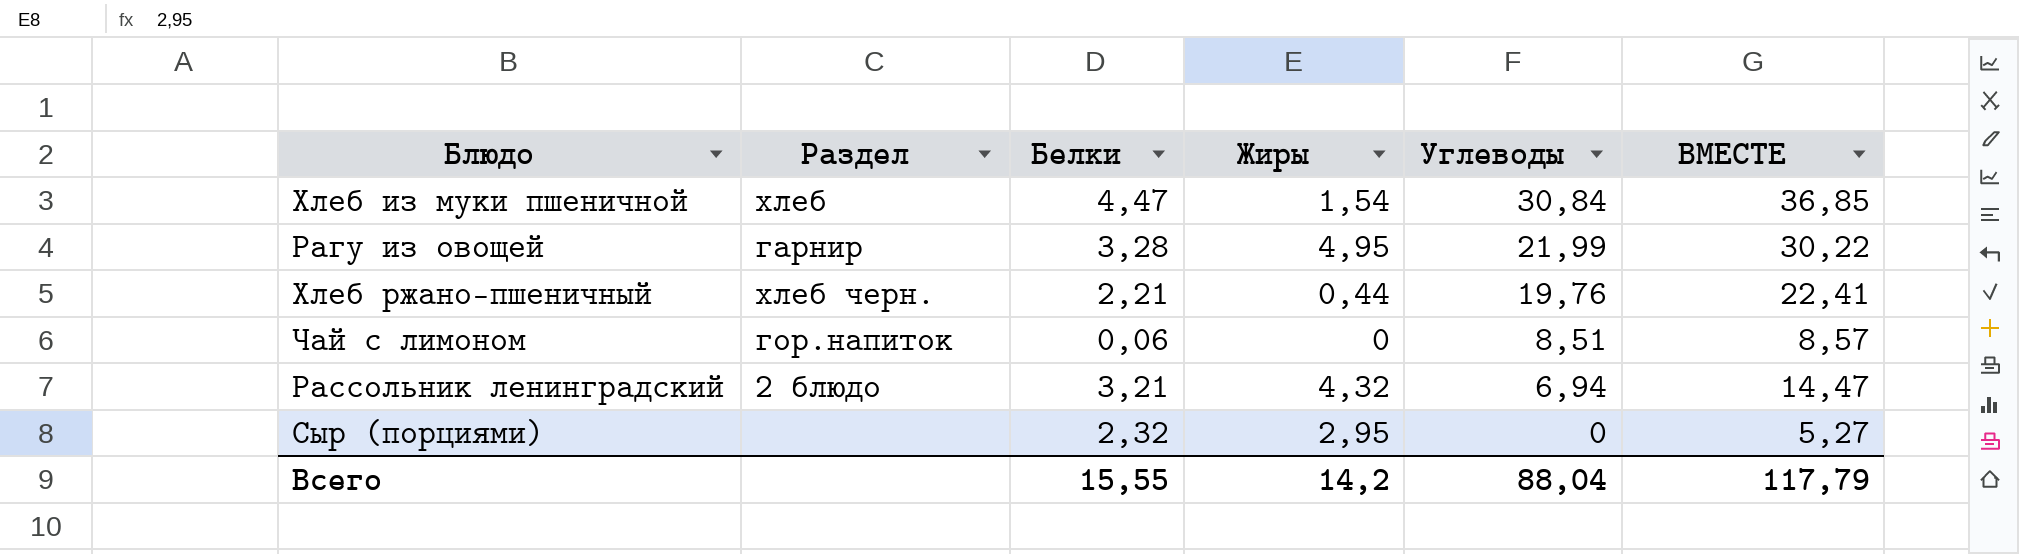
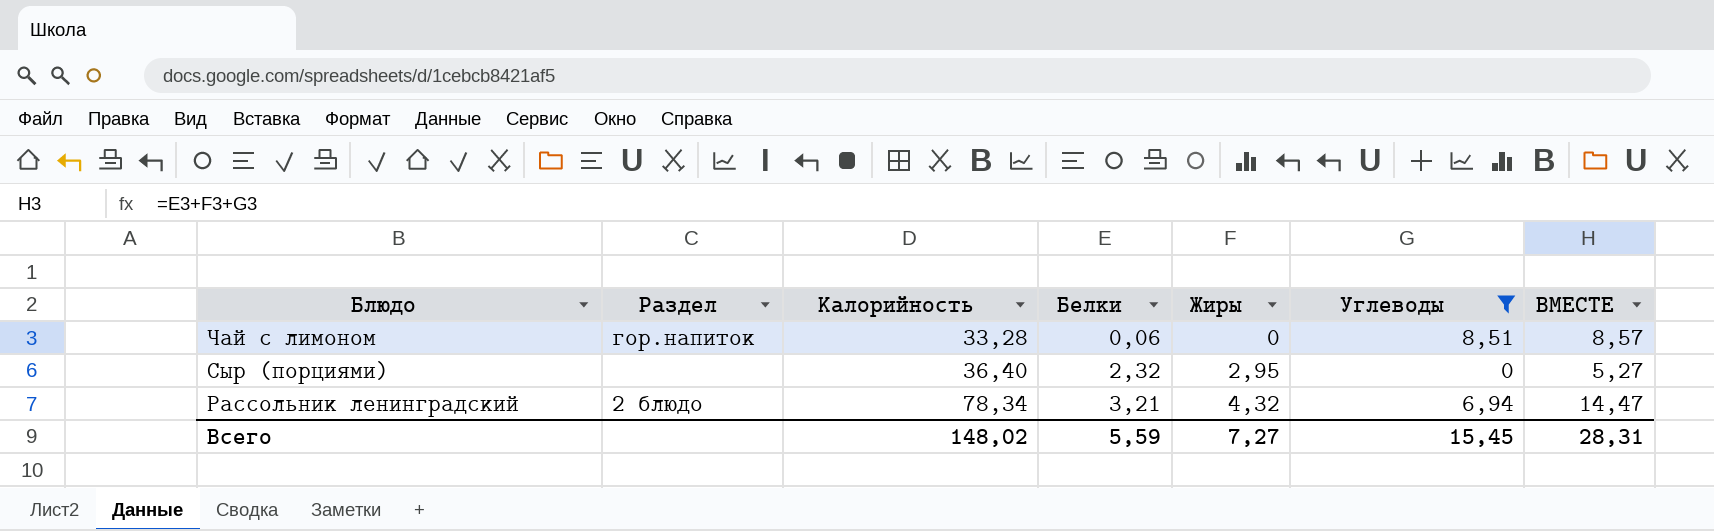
filter: none -> Углеводы <= 8,51
row order: Углеводы descending -> Блюдо descending
column Калорийность | position: none -> 3
Всего | Белки: 15,55 -> 5,59
Всего | Жиры: 14,2 -> 7,27
Всего | Углеводы: 88,04 -> 15,45
Всего | ВМЕСТЕ: 117,79 -> 28,31

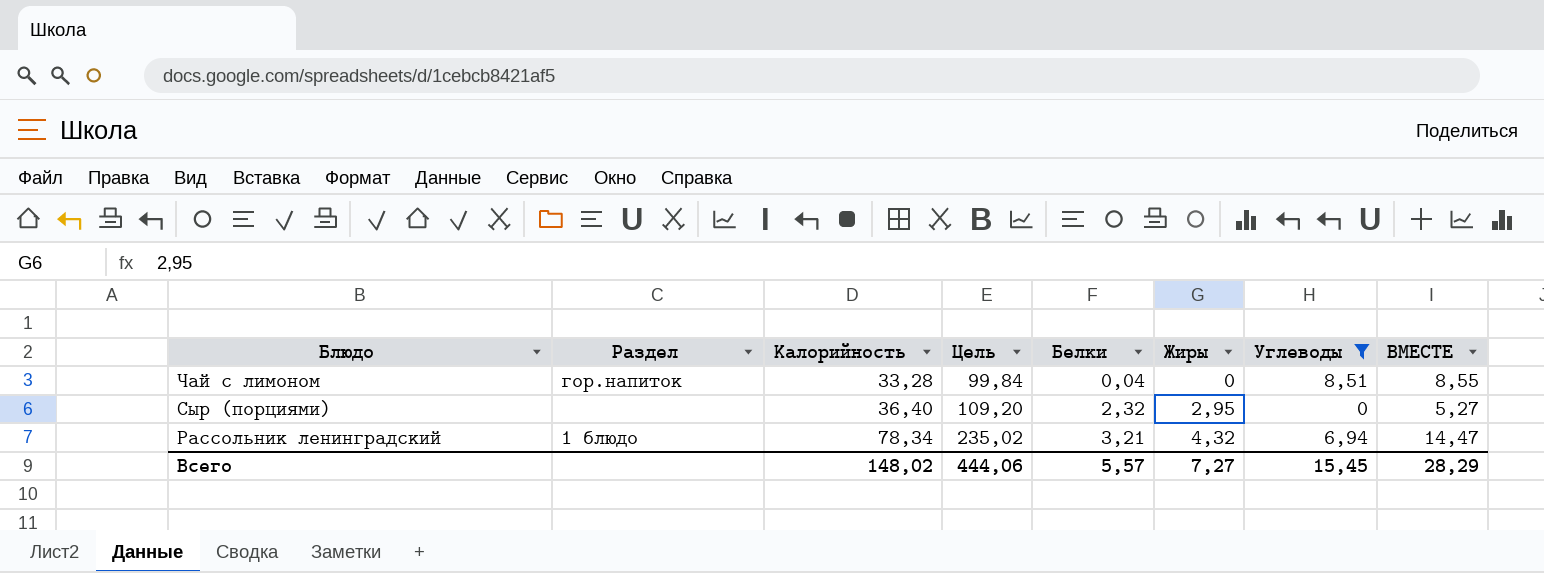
column Цель | formula: none -> [Калорийность] * 3
Чай с лимоном | Белки: 0,06 -> 0,04
Чай с лимоном | ВМЕСТЕ: 8,57 -> 8,55
Рассольник ленинградский | Раздел: 2 блюдо -> 1 блюдо
Всего | Белки: 5,59 -> 5,57
Всего | ВМЕСТЕ: 28,31 -> 28,29

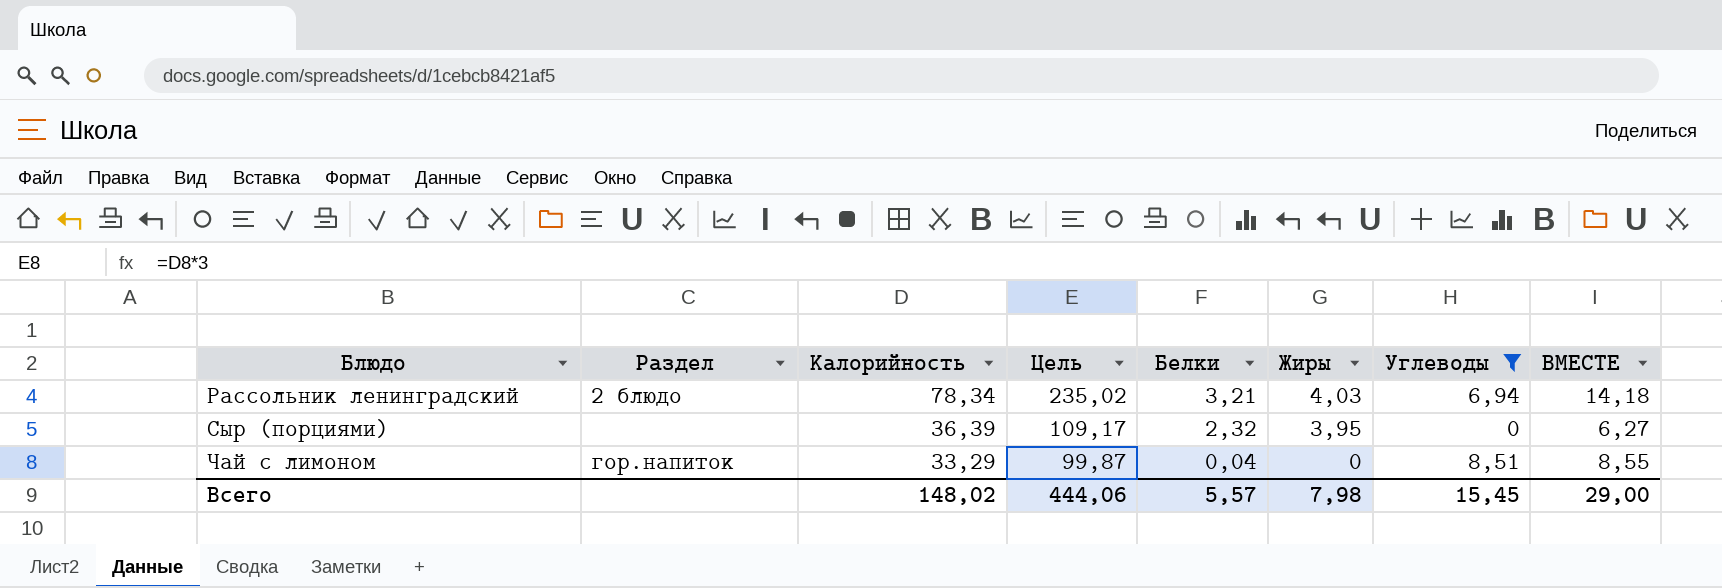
row order: Блюдо descending -> Блюдо ascending
Рассольник ленинградский | Раздел: 1 блюдо -> 2 блюдо
Рассольник ленинградский | Жиры: 4,32 -> 4,03
Рассольник ленинградский | ВМЕСТЕ: 14,47 -> 14,18
Сыр (порциями) | Калорийность: 36,40 -> 36,39
Сыр (порциями) | Цель: 109,20 -> 109,17
Сыр (порциями) | Жиры: 2,95 -> 3,95
Сыр (порциями) | ВМЕСТЕ: 5,27 -> 6,27
Чай с лимоном | Калорийность: 33,28 -> 33,29
Чай с лимоном | Цель: 99,84 -> 99,87
Всего | Жиры: 7,27 -> 7,98
Всего | ВМЕСТЕ: 28,29 -> 29,00

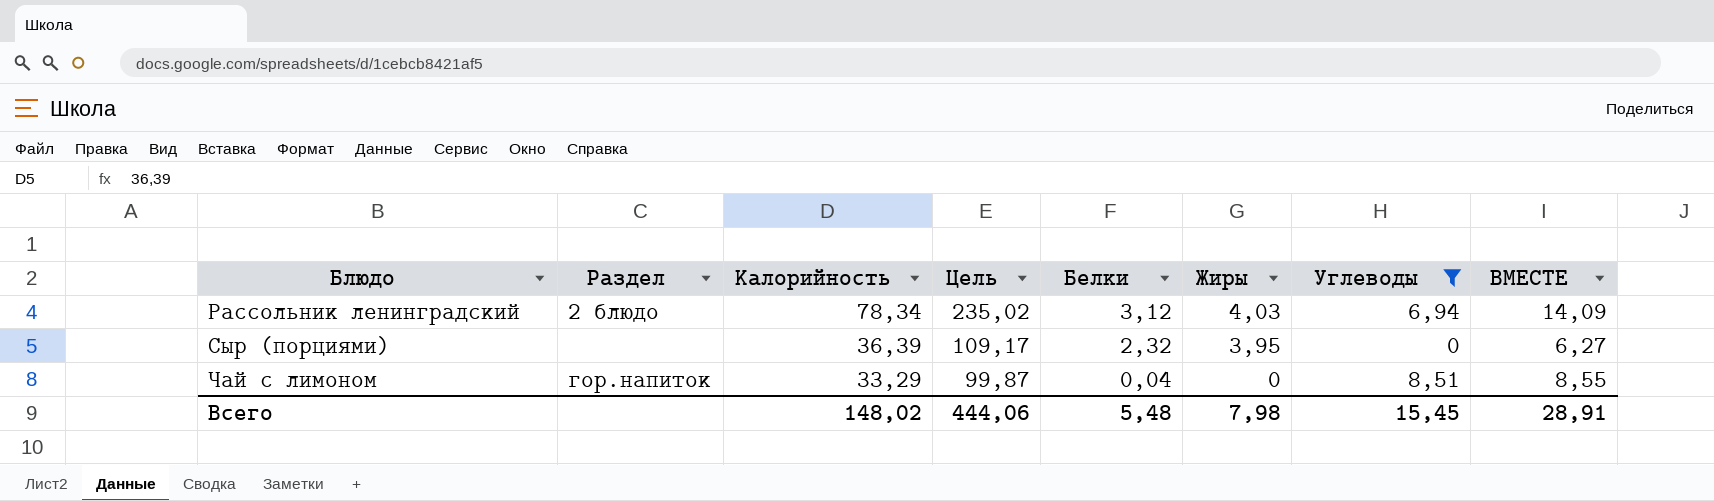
Рассольник ленинградский | Белки: 3,21 -> 3,12
Рассольник ленинградский | ВМЕСТЕ: 14,18 -> 14,09
Всего | Белки: 5,57 -> 5,48
Всего | ВМЕСТЕ: 29,00 -> 28,91

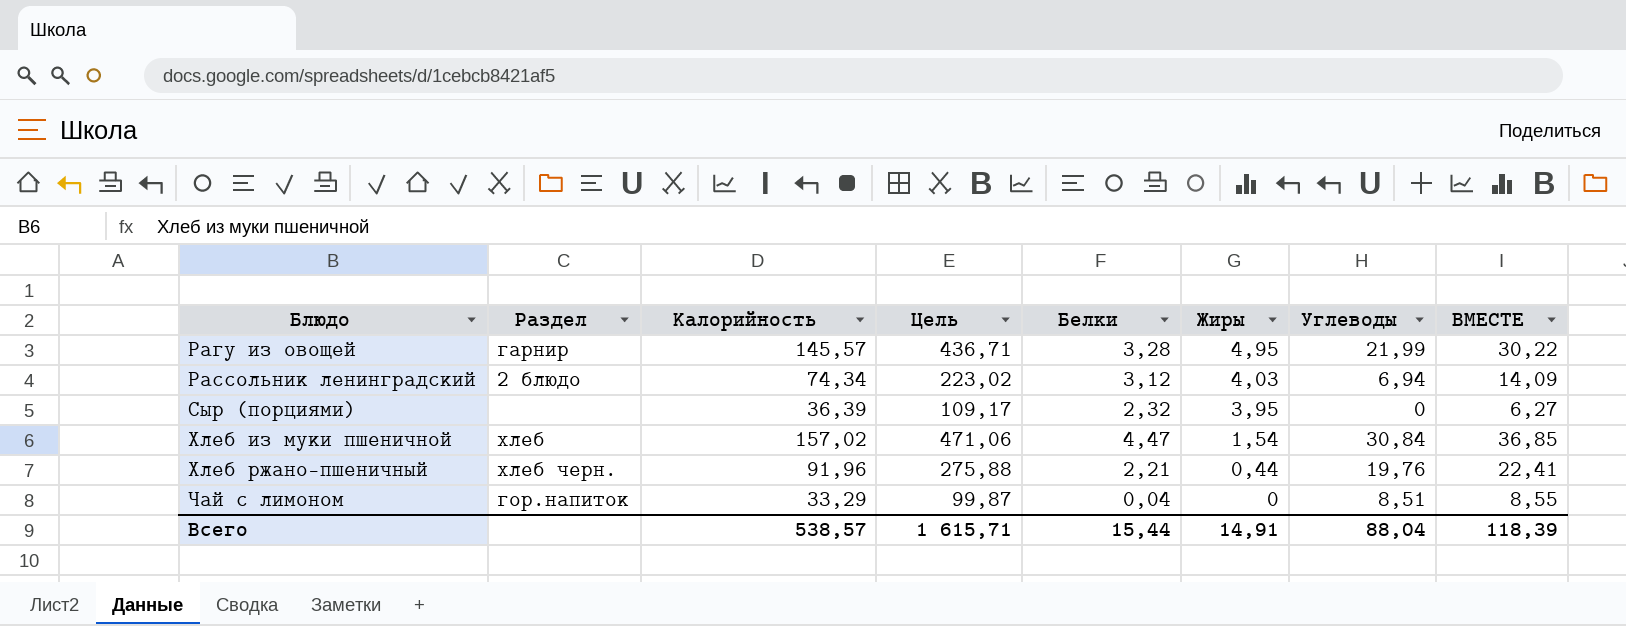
filter: Углеводы <= 8,51 -> none
Рассольник ленинградский | Калорийность: 78,34 -> 74,34
Рассольник ленинградский | Цель: 235,02 -> 223,02
Всего | Калорийность: 148,02 -> 538,57
Всего | Цель: 444,06 -> 1 615,71
Всего | Белки: 5,48 -> 15,44
Всего | Жиры: 7,98 -> 14,91
Всего | Углеводы: 15,45 -> 88,04
Всего | ВМЕСТЕ: 28,91 -> 118,39

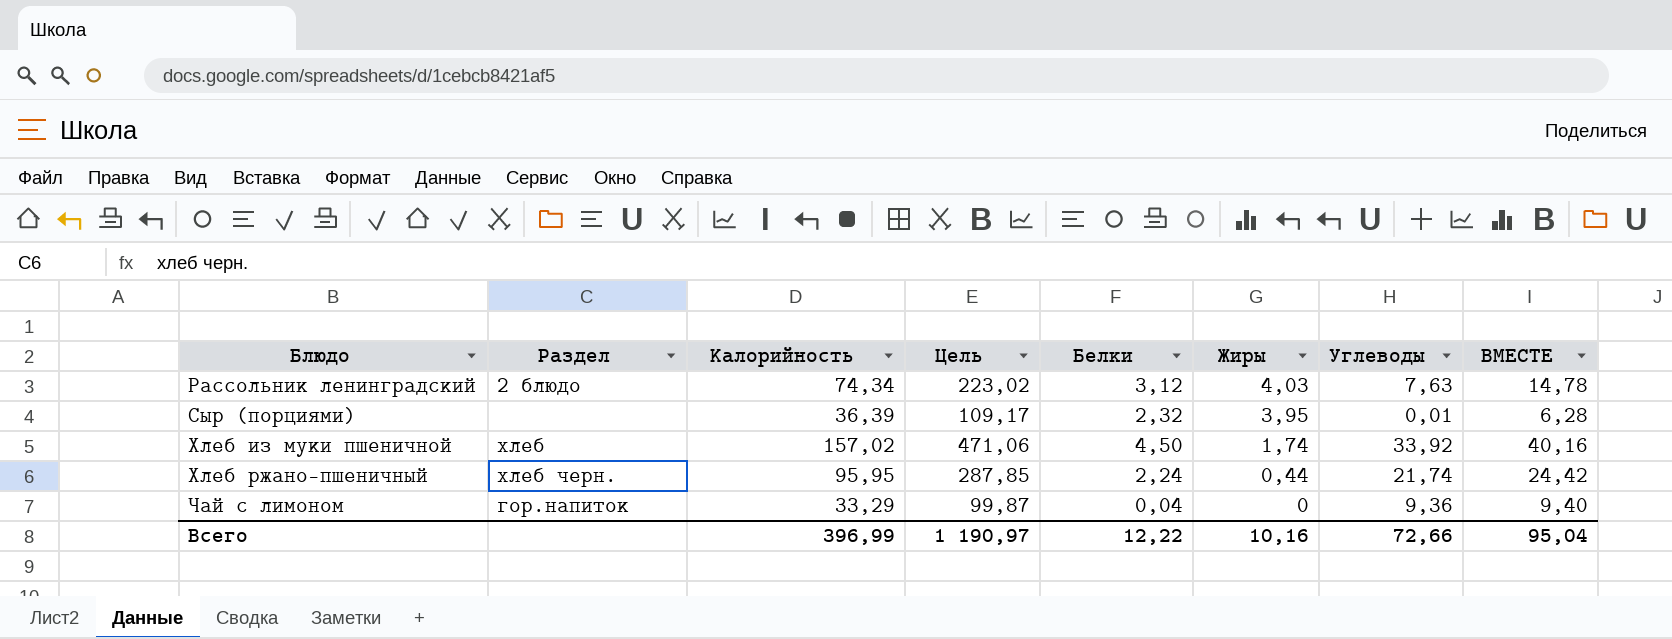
row Рагу из овощей: гарнир | 145,57 | 436,71 | 3,28 | 4,95 | 21,99 | 30,22 -> none
Рассольник ленинградский | Углеводы: 6,94 -> 7,63
Рассольник ленинградский | ВМЕСТЕ: 14,09 -> 14,78
Сыр (порциями) | Углеводы: 0 -> 0,01
Сыр (порциями) | ВМЕСТЕ: 6,27 -> 6,28
Хлеб из муки пшеничной | Белки: 4,47 -> 4,50
Хлеб из муки пшеничной | Жиры: 1,54 -> 1,74
Хлеб из муки пшеничной | Углеводы: 30,84 -> 33,92
Хлеб из муки пшеничной | ВМЕСТЕ: 36,85 -> 40,16
Хлеб ржано-пшеничный | Калорийность: 91,96 -> 95,95
Хлеб ржано-пшеничный | Цель: 275,88 -> 287,85
Хлеб ржано-пшеничный | Белки: 2,21 -> 2,24
Хлеб ржано-пшеничный | Углеводы: 19,76 -> 21,74
Хлеб ржано-пшеничный | ВМЕСТЕ: 22,41 -> 24,42
Чай с лимоном | Углеводы: 8,51 -> 9,36
Чай с лимоном | ВМЕСТЕ: 8,55 -> 9,40
Всего | Калорийность: 538,57 -> 396,99
Всего | Цель: 1 615,71 -> 1 190,97
Всего | Белки: 15,44 -> 12,22
Всего | Жиры: 14,91 -> 10,16
Всего | Углеводы: 88,04 -> 72,66
Всего | ВМЕСТЕ: 118,39 -> 95,04

